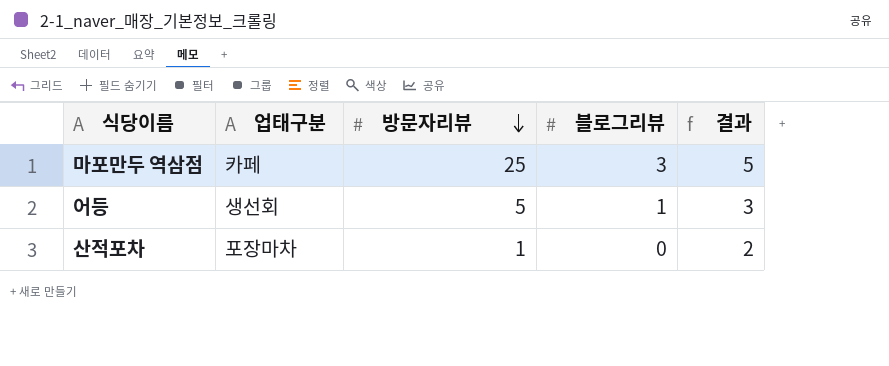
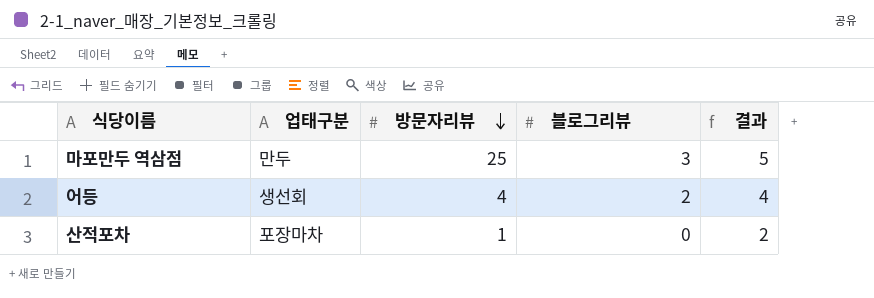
마포만두 역삼점 | 업태구분: 카페 -> 만두
어등 | 방문자리뷰: 5 -> 4
어등 | 블로그리뷰: 1 -> 2
어등 | 결과: 3 -> 4

